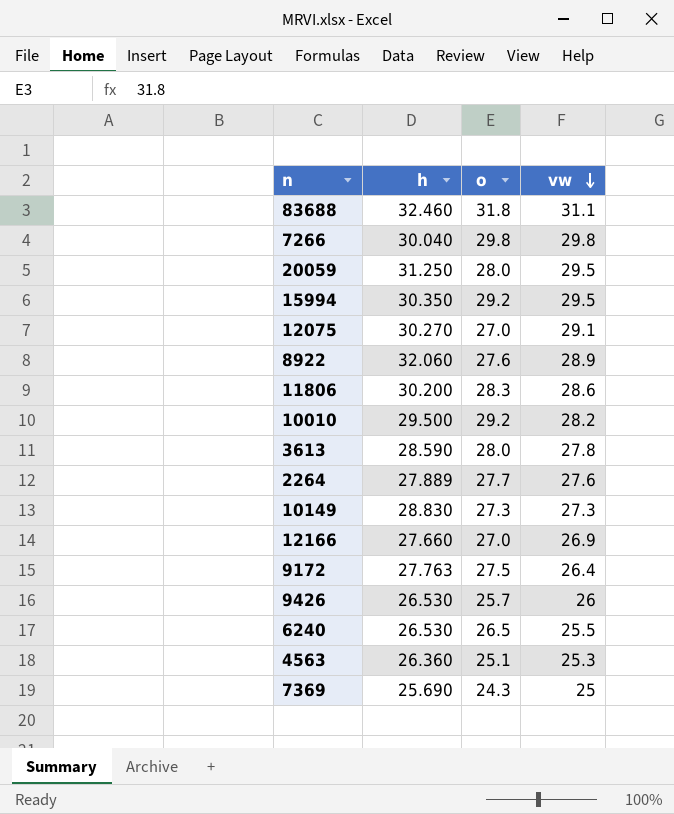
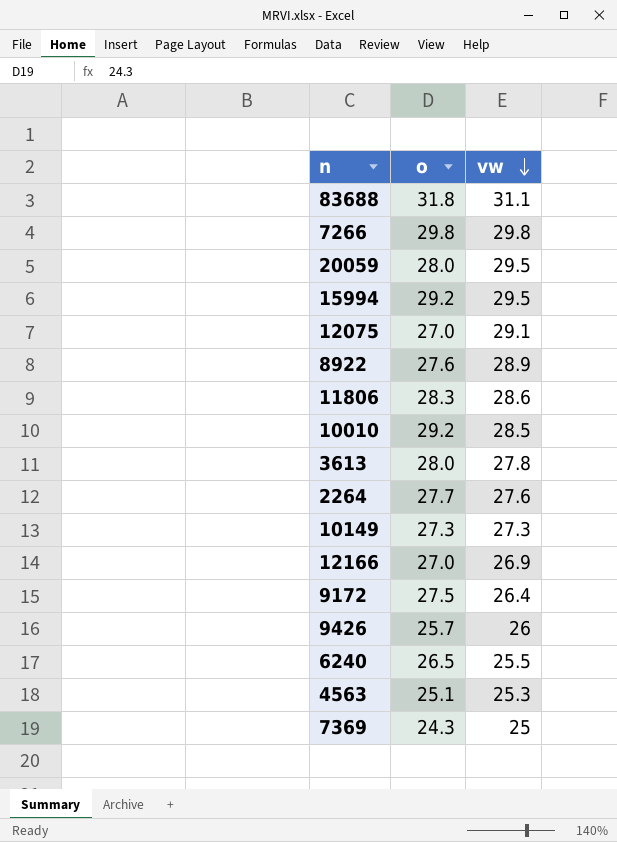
column h | position: 2 -> none
10010 | vw: 28.2 -> 28.5

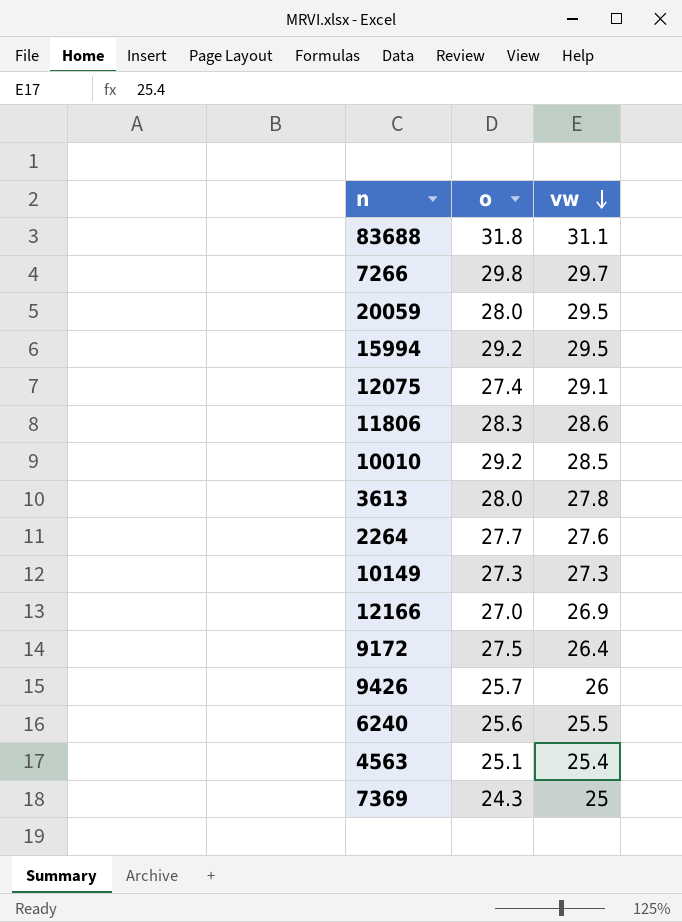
row 8922: 27.6 | 28.9 -> none
7266 | vw: 29.8 -> 29.7
12075 | o: 27.0 -> 27.4
6240 | o: 26.5 -> 25.6
4563 | vw: 25.3 -> 25.4

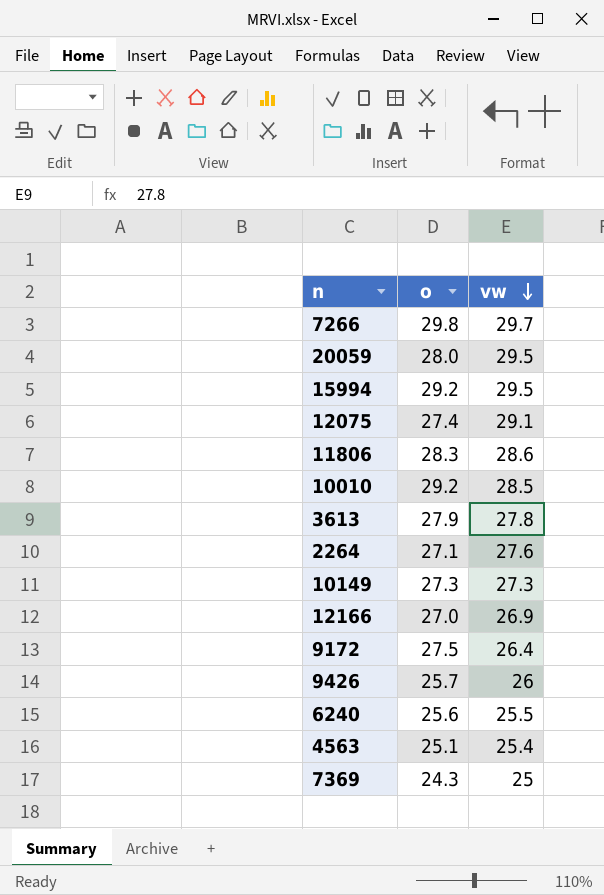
row 83688: 31.8 | 31.1 -> none
3613 | o: 28.0 -> 27.9
2264 | o: 27.7 -> 27.1

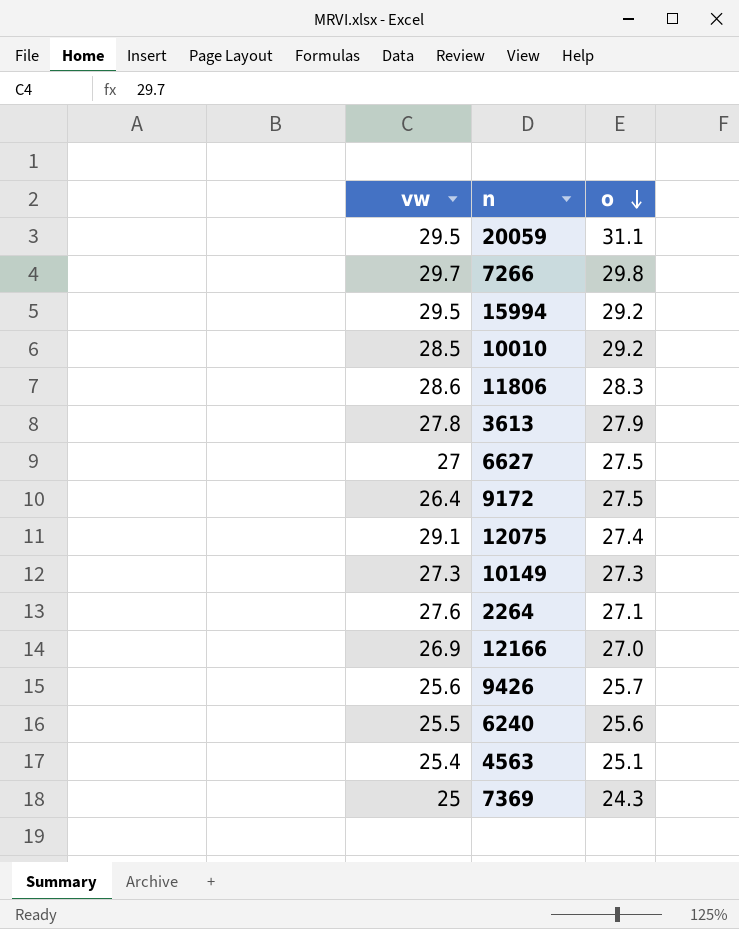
row order: vw descending -> o descending
column vw | position: 3 -> 1
20059 | o: 28.0 -> 31.1
row 6627: none -> 27 | 27.5
9426 | vw: 26 -> 25.6

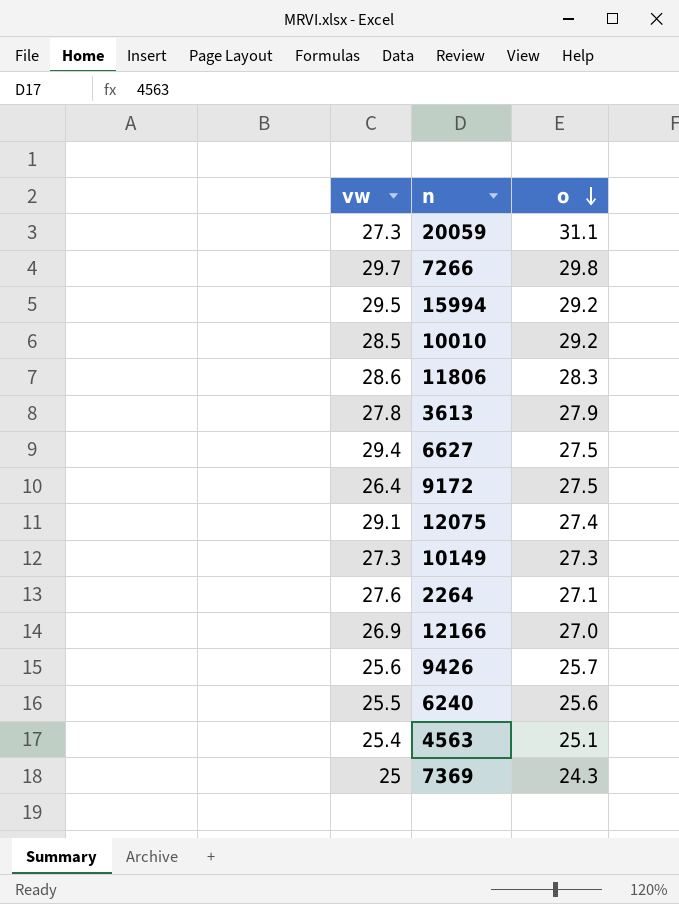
20059 | vw: 29.5 -> 27.3
6627 | vw: 27 -> 29.4

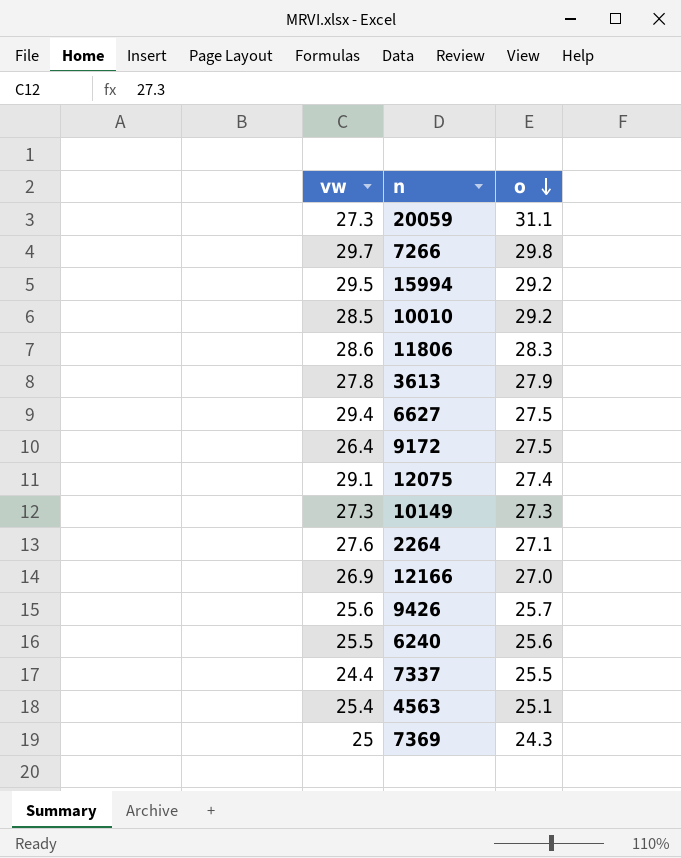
row 7337: none -> 24.4 | 25.5

